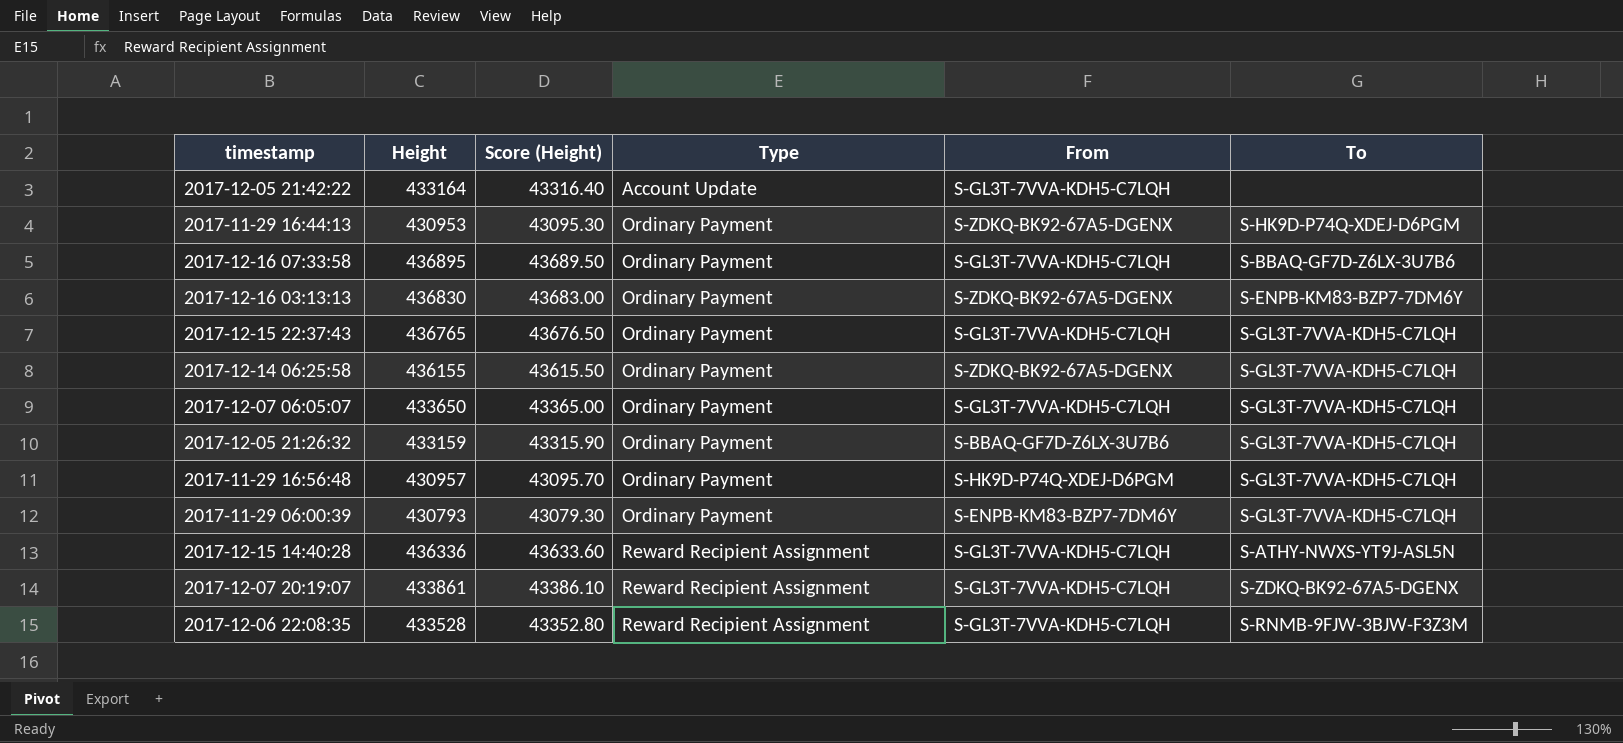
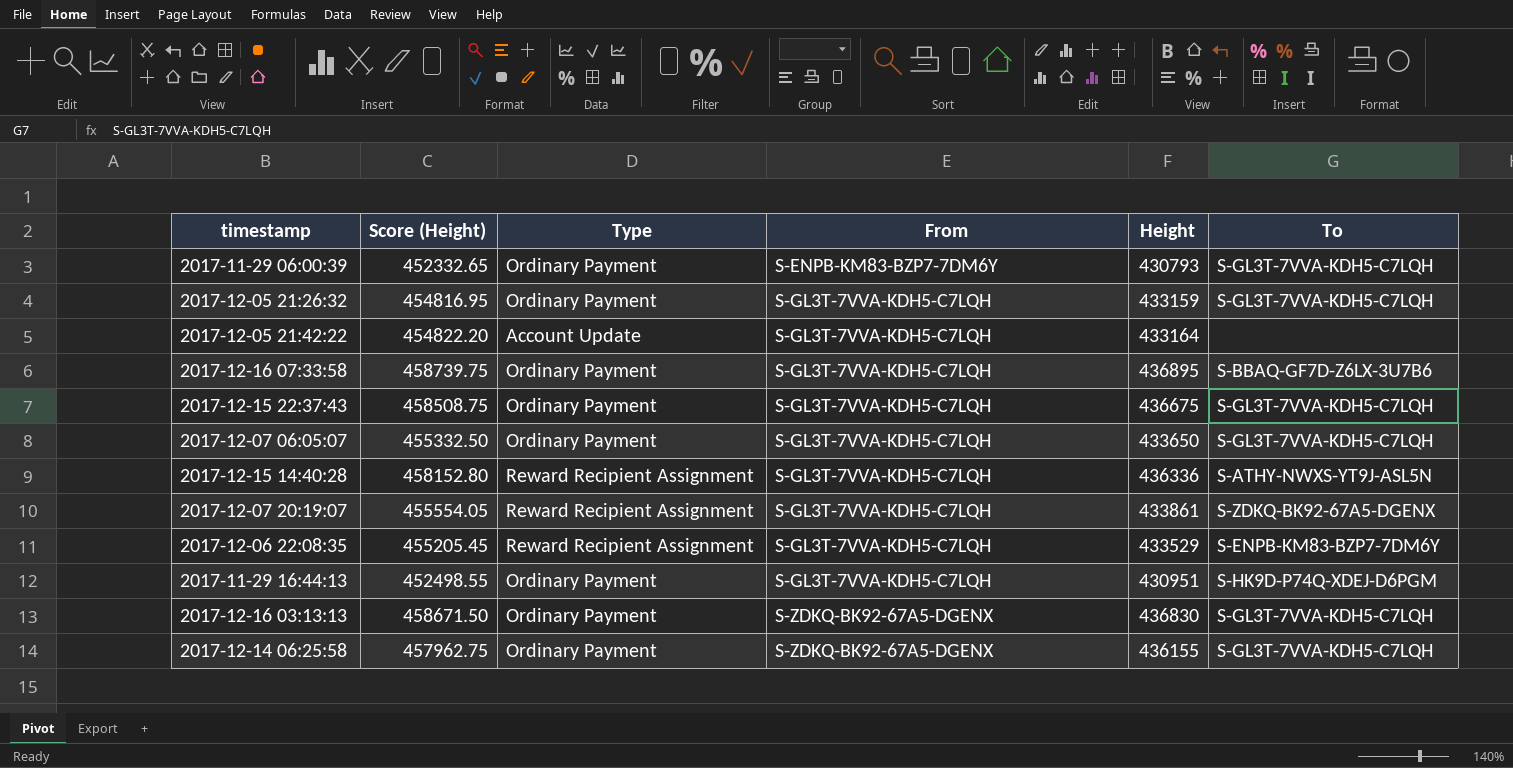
row order: Type ascending -> From ascending
column Score (Height) | formula: [Height] * 0.1 -> [Height] * 1.05
column Height | position: 2 -> 5
row 2017-11-29 16:56:48: 430957 | 43095.70 | Ordinary Payment | S-HK9D-P74Q-XDEJ-D6PGM | S-GL3T-7VVA-KDH5-C7LQH -> none
2017-12-05 21:26:32 | From: S-BBAQ-GF7D-Z6LX-3U7B6 -> S-GL3T-7VVA-KDH5-C7LQH
2017-12-15 22:37:43 | Height: 436765 -> 436675
2017-12-06 22:08:35 | Height: 433528 -> 433529
2017-12-06 22:08:35 | To: S-RNMB-9FJW-3BJW-F3Z3M -> S-ENPB-KM83-BZP7-7DM6Y
2017-11-29 16:44:13 | From: S-ZDKQ-BK92-67A5-DGENX -> S-GL3T-7VVA-KDH5-C7LQH
2017-11-29 16:44:13 | Height: 430953 -> 430951
2017-12-16 03:13:13 | To: S-ENPB-KM83-BZP7-7DM6Y -> S-GL3T-7VVA-KDH5-C7LQH

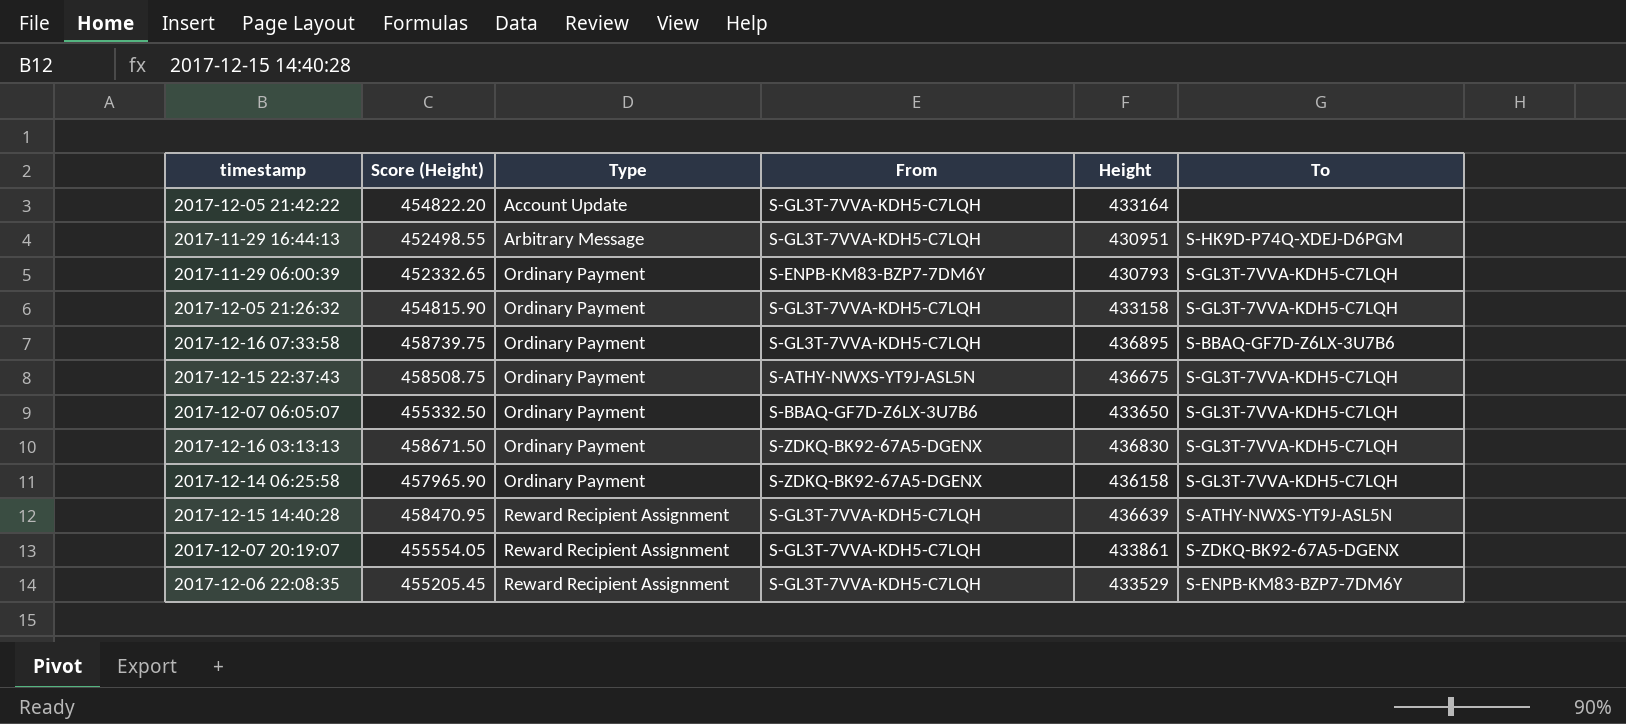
row order: From ascending -> Type ascending
2017-11-29 16:44:13 | Type: Ordinary Payment -> Arbitrary Message
2017-12-05 21:26:32 | Score (Height): 454816.95 -> 454815.90
2017-12-05 21:26:32 | Height: 433159 -> 433158
2017-12-15 22:37:43 | From: S-GL3T-7VVA-KDH5-C7LQH -> S-ATHY-NWXS-YT9J-ASL5N
2017-12-07 06:05:07 | From: S-GL3T-7VVA-KDH5-C7LQH -> S-BBAQ-GF7D-Z6LX-3U7B6
2017-12-14 06:25:58 | Score (Height): 457962.75 -> 457965.90
2017-12-14 06:25:58 | Height: 436155 -> 436158
2017-12-15 14:40:28 | Score (Height): 458152.80 -> 458470.95
2017-12-15 14:40:28 | Height: 436336 -> 436639

